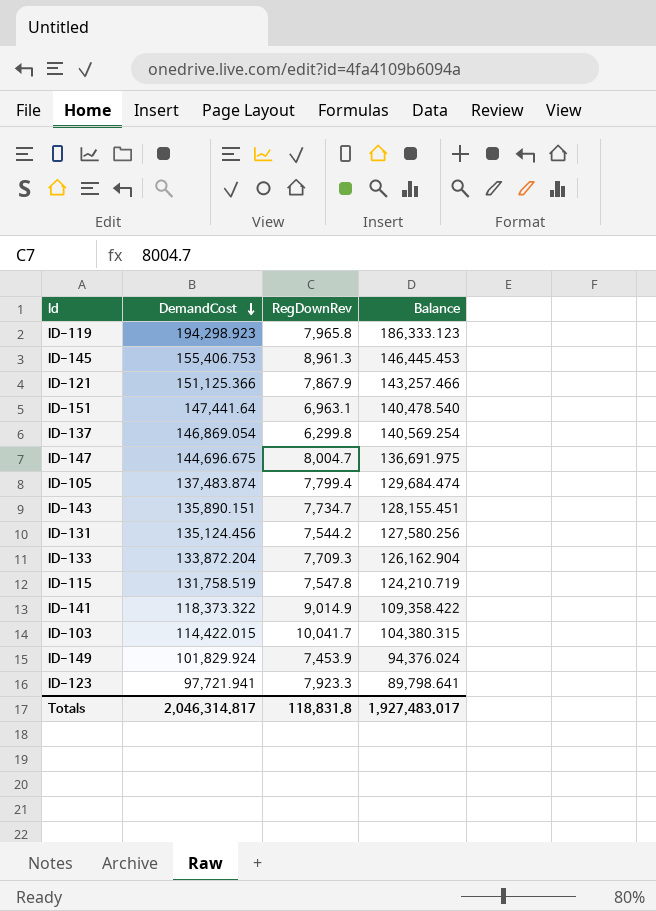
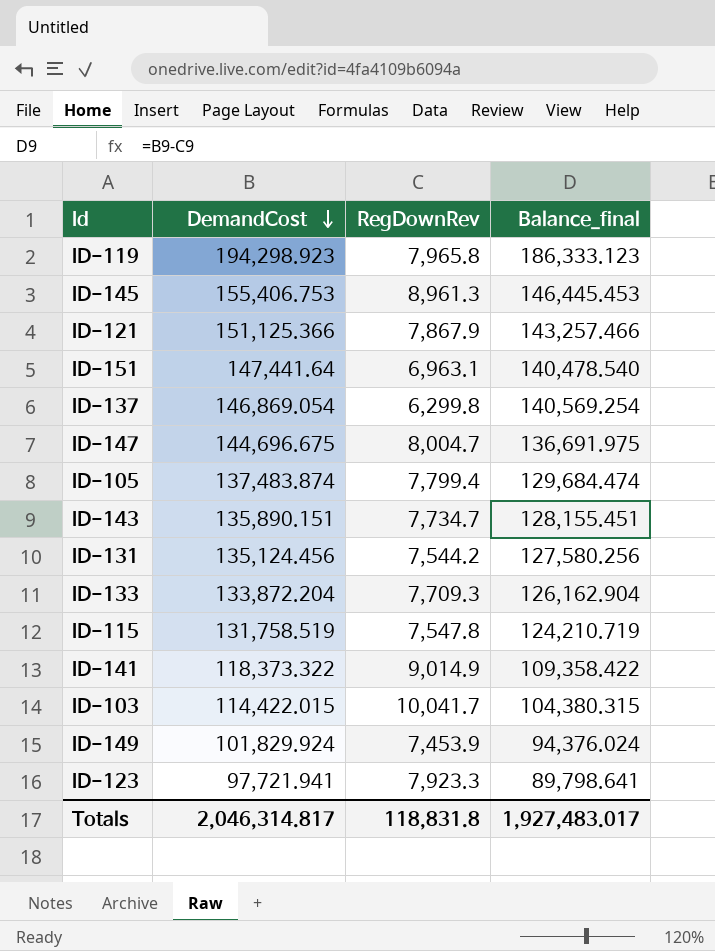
column name: Balance -> Balance_final

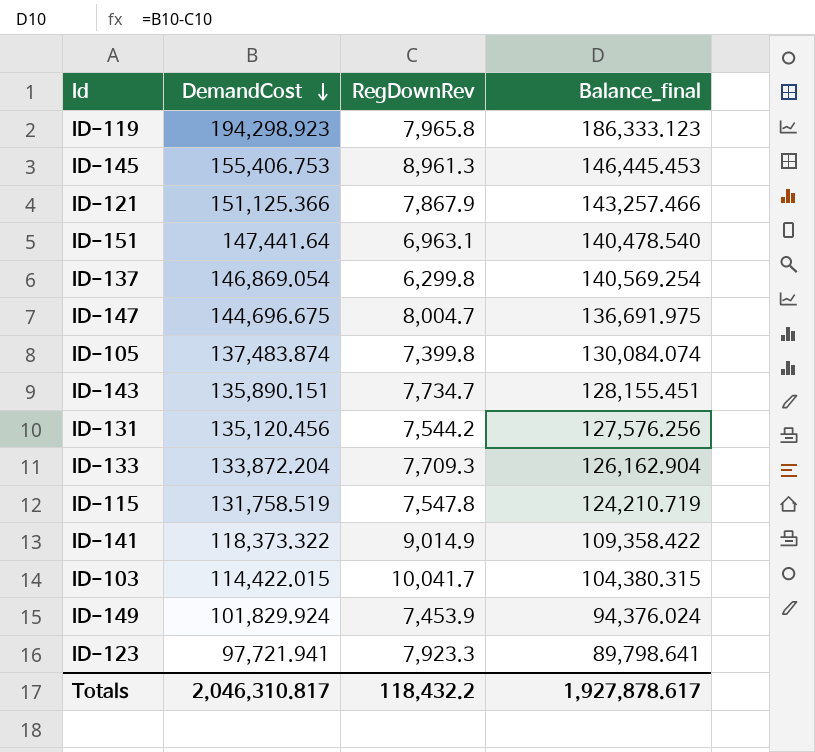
ID-105 | RegDownRev: 7,799.4 -> 7,399.8
ID-105 | Balance_final: 129,684.474 -> 130,084.074
ID-131 | DemandCost: 135,124.456 -> 135,120.456
ID-131 | Balance_final: 127,580.256 -> 127,576.256
Totals | DemandCost: 2,046,314.817 -> 2,046,310.817
Totals | RegDownRev: 118,831.8 -> 118,432.2
Totals | Balance_final: 1,927,483.017 -> 1,927,878.617

